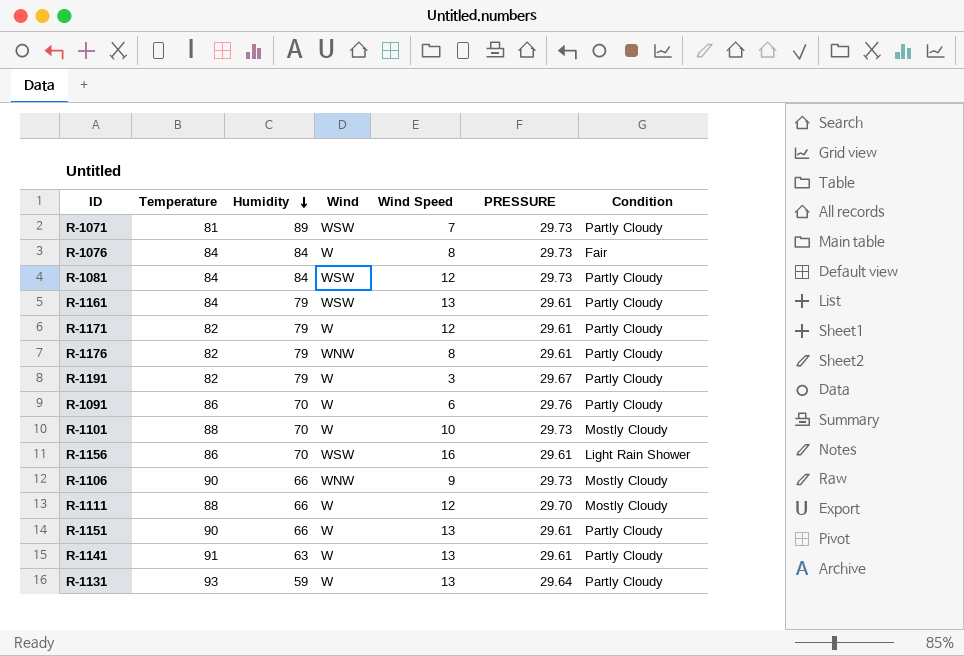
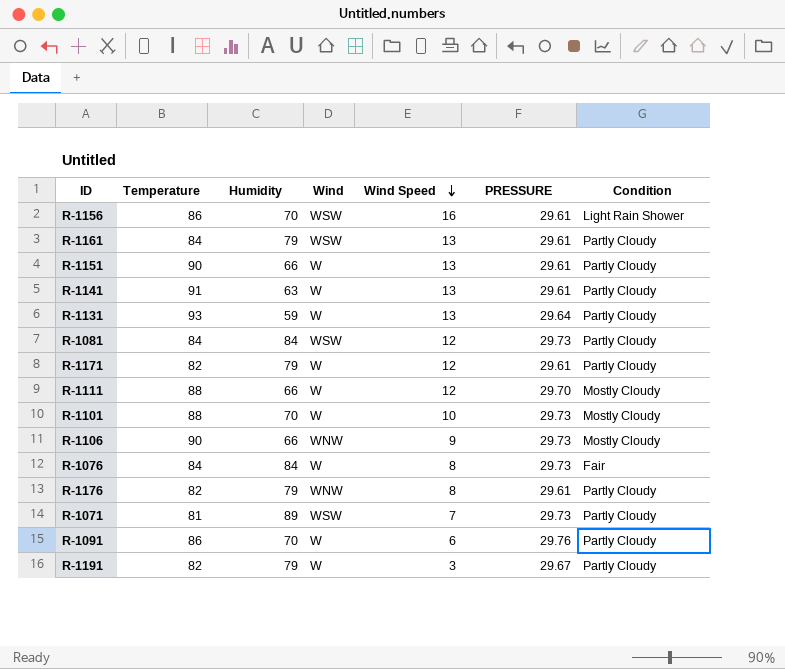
row order: Humidity descending -> Wind Speed descending

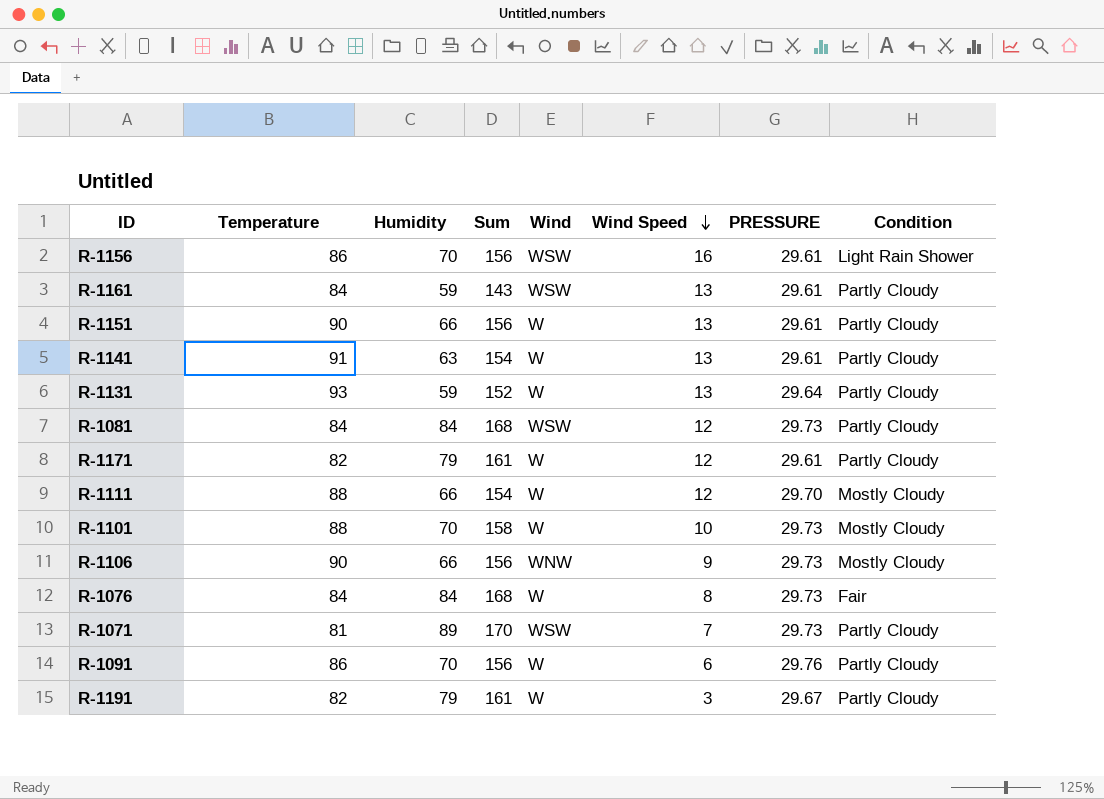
column Sum | formula: none -> [Temperature] + [Humidity]
row R-1176: 82 | 79 | WNW | 8 | 29.61 | Partly Cloudy -> none
R-1161 | Humidity: 79 -> 59

